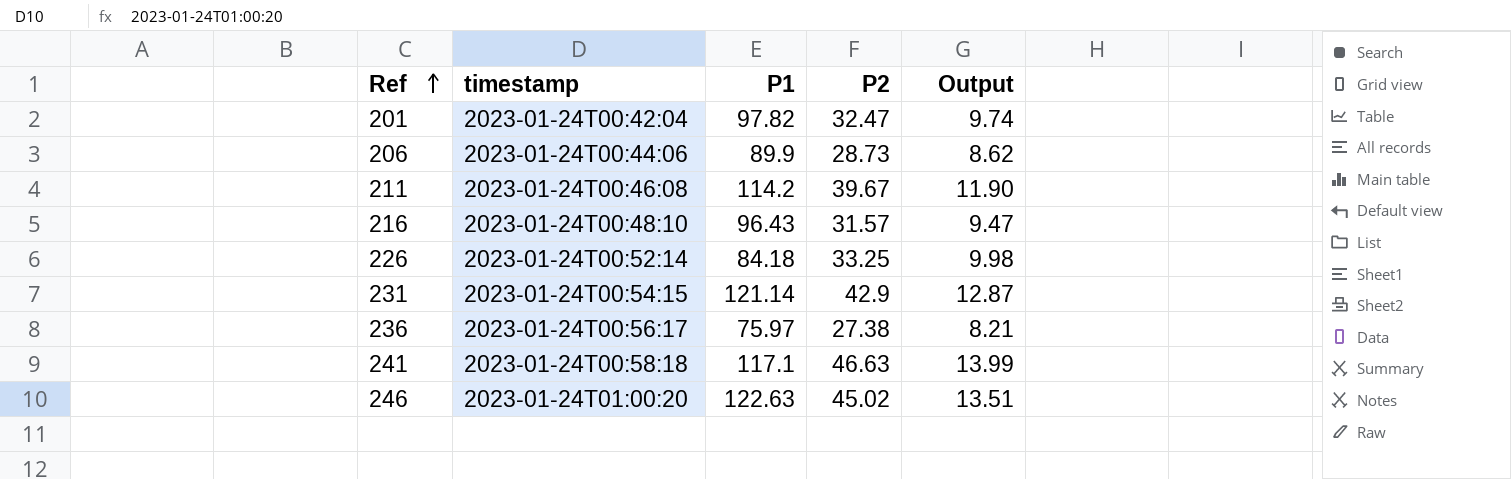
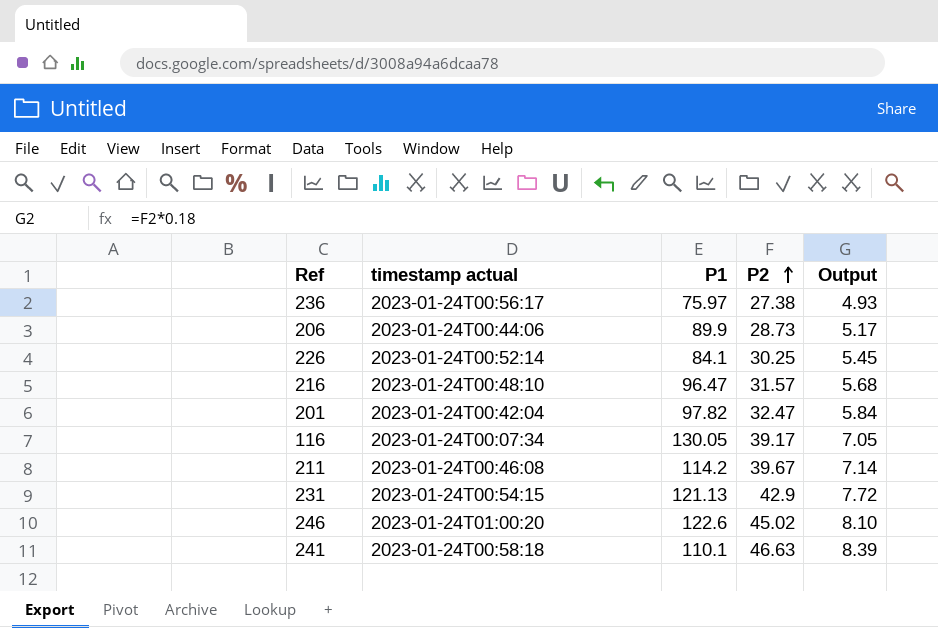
row order: Ref ascending -> P2 ascending
column name: timestamp -> timestamp actual
column Output | formula: [P2] * 0.3 -> [P2] * 0.18
226 | P1: 84.18 -> 84.1
226 | P2: 33.25 -> 30.25
216 | P1: 96.43 -> 96.47
row 116: none -> 2023-01-24T00:07:34 | 130.05 | 39.17 | 7.05
231 | P1: 121.14 -> 121.13
246 | P1: 122.63 -> 122.6
241 | P1: 117.1 -> 110.1

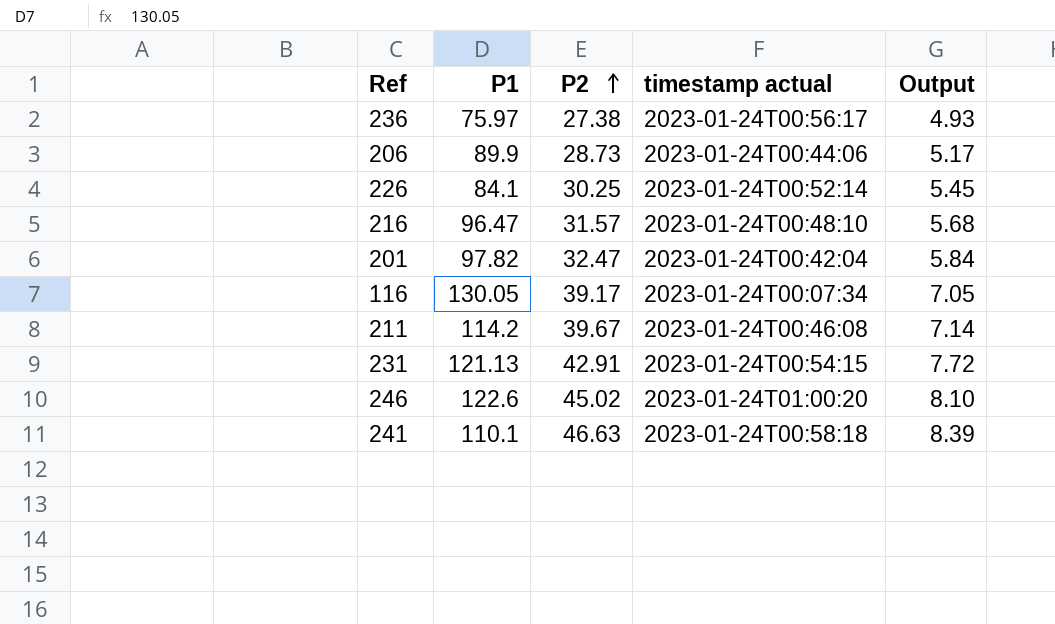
column timestamp actual | position: 2 -> 4
231 | P2: 42.9 -> 42.91

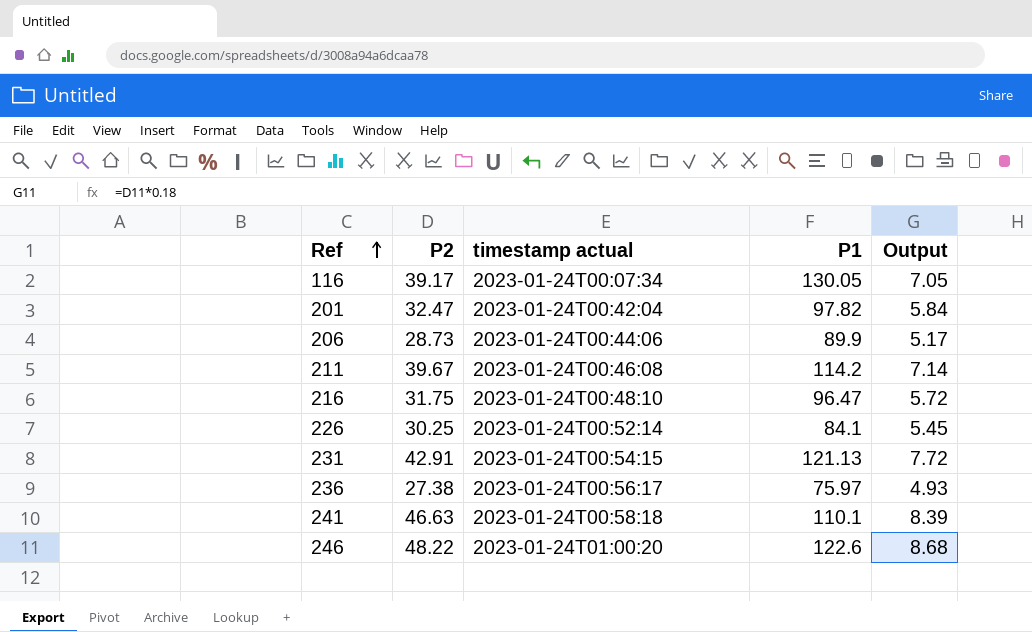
row order: P2 ascending -> Ref ascending
column P1 | position: 2 -> 4
216 | P2: 31.57 -> 31.75
216 | Output: 5.68 -> 5.72
246 | P2: 45.02 -> 48.22
246 | Output: 8.10 -> 8.68

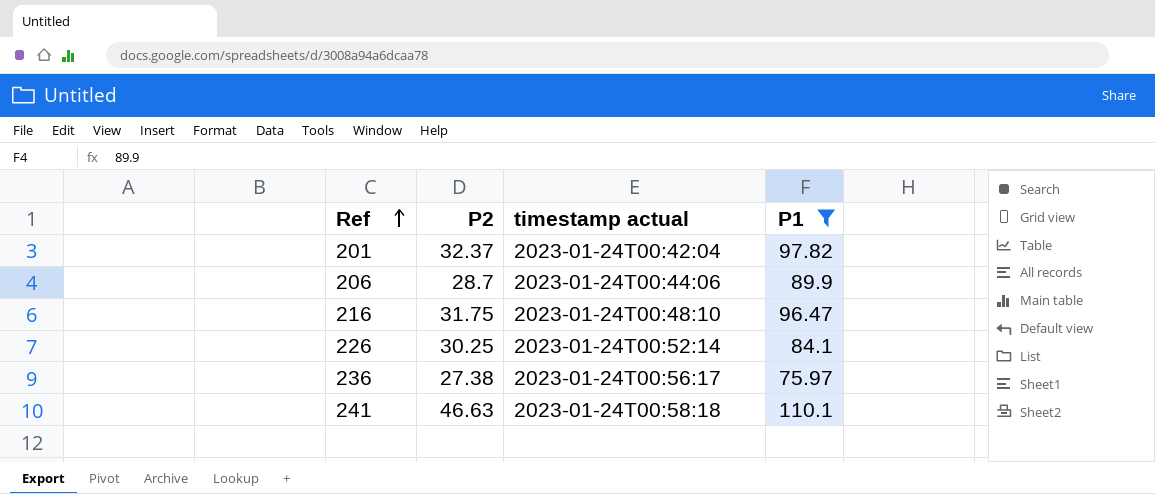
filter: none -> P1 <= 110.1
column Output | formula: [P2] * 0.18 -> none
201 | P2: 32.47 -> 32.37
206 | P2: 28.73 -> 28.7

